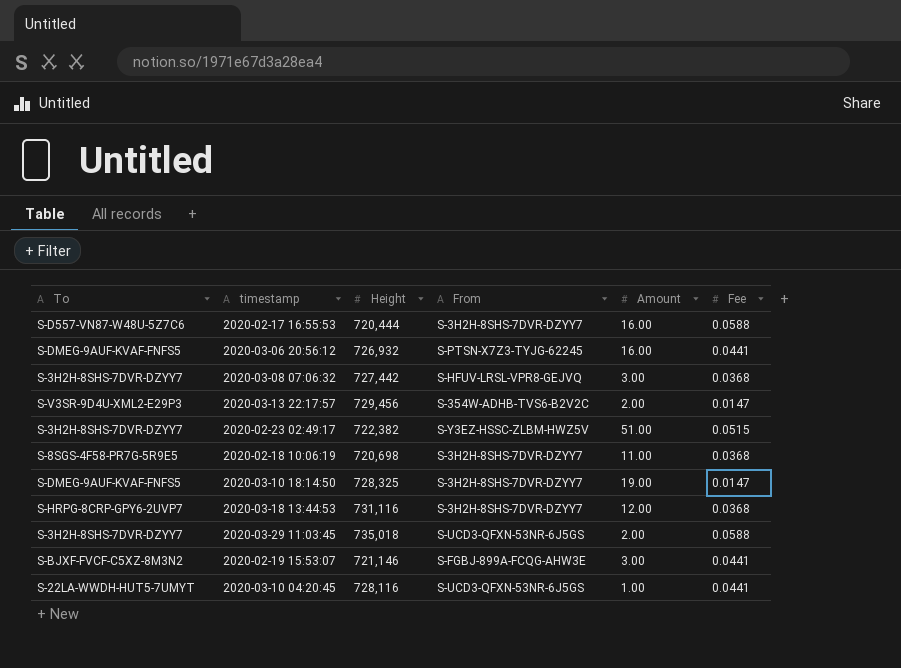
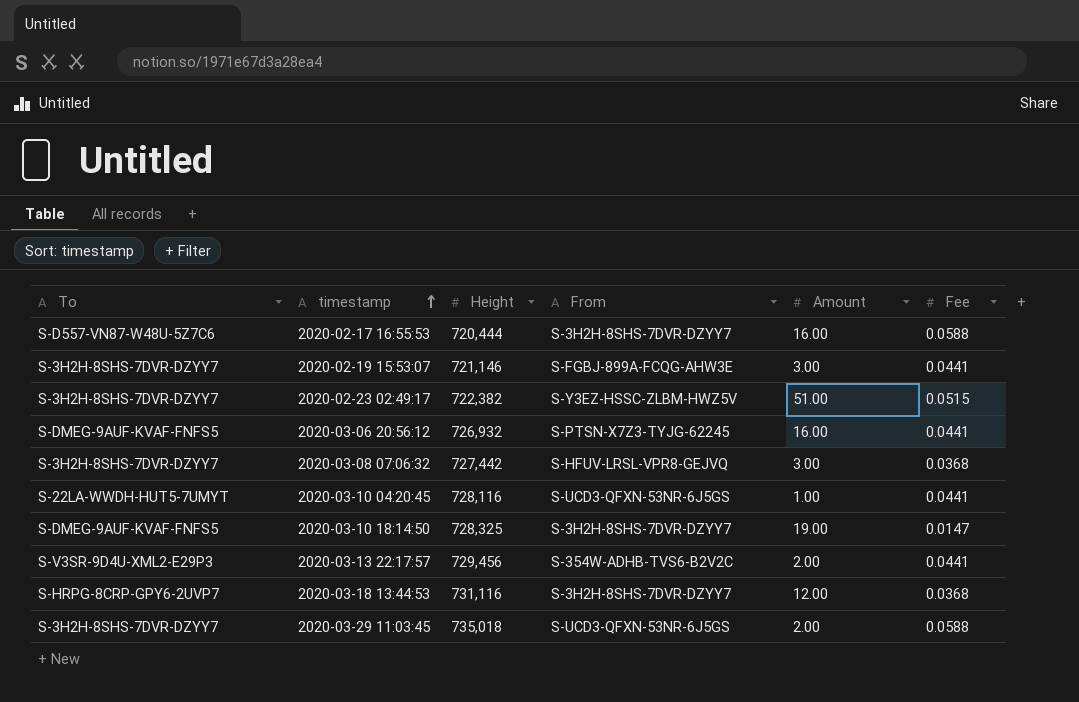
row order: none -> timestamp ascending
row 2020-02-18 10:06:19: S-8SGS-4F58-PR7G-5R9E5 | 720,698 | S-3H2H-8SHS-7DVR-DZYY7 | 11.00 | 0.0368 -> none
2020-02-19 15:53:07 | To: S-BJXF-FVCF-C5XZ-8M3N2 -> S-3H2H-8SHS-7DVR-DZYY7
2020-03-13 22:17:57 | Fee: 0.0147 -> 0.0441

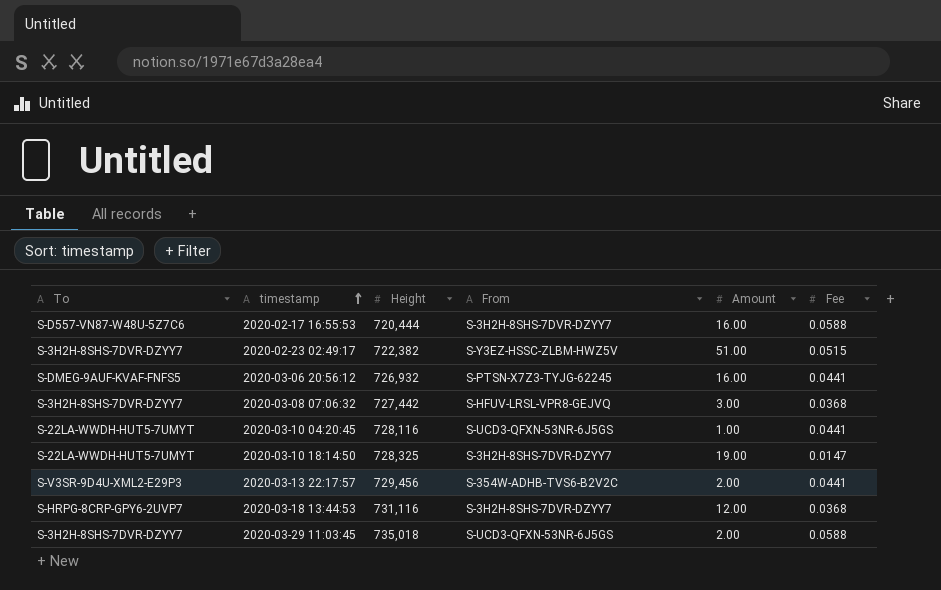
row 2020-02-19 15:53:07: S-3H2H-8SHS-7DVR-DZYY7 | 721,146 | S-FGBJ-899A-FCQG-AHW3E | 3.00 | 0.0441 -> none
2020-03-10 18:14:50 | To: S-DMEG-9AUF-KVAF-FNFS5 -> S-22LA-WWDH-HUT5-7UMYT

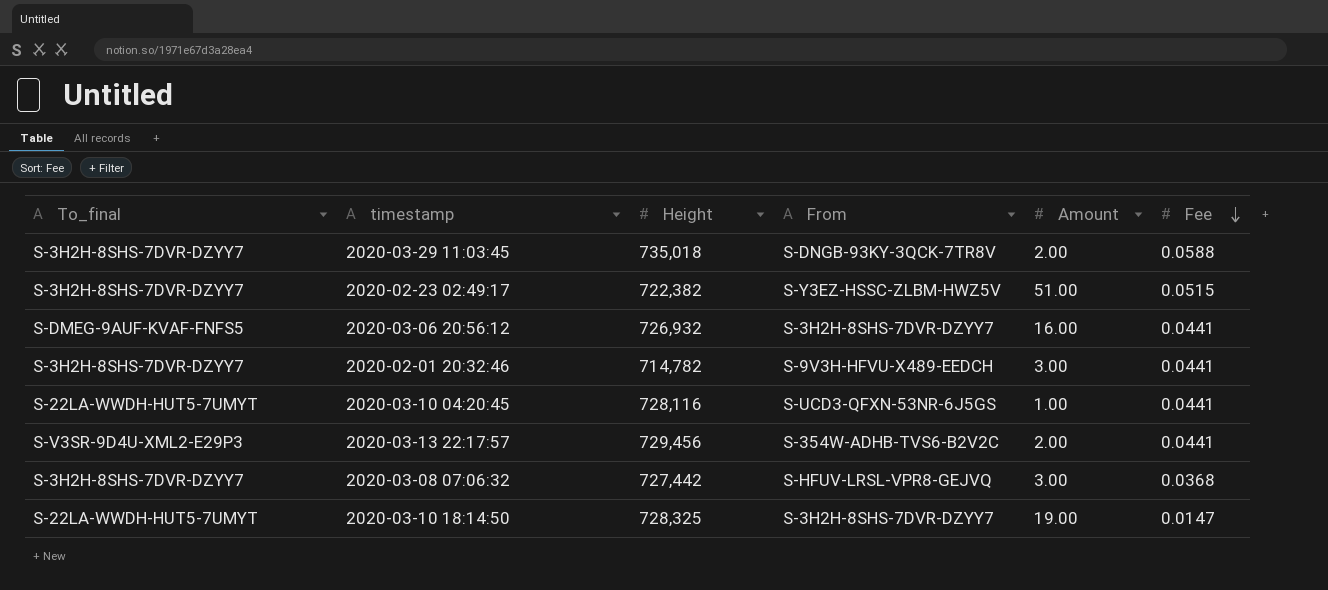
row order: timestamp ascending -> Fee descending
column name: To -> To_final
row 2020-02-17 16:55:53: S-D557-VN87-W48U-5Z7C6 | 720,444 | S-3H2H-8SHS-7DVR-DZYY7 | 16.00 | 0.0588 -> none
row 2020-03-18 13:44:53: S-HRPG-8CRP-GPY6-2UVP7 | 731,116 | S-3H2H-8SHS-7DVR-DZYY7 | 12.00 | 0.0368 -> none
2020-03-29 11:03:45 | From: S-UCD3-QFXN-53NR-6J5GS -> S-DNGB-93KY-3QCK-7TR8V
2020-03-06 20:56:12 | From: S-PTSN-X7Z3-TYJG-62245 -> S-3H2H-8SHS-7DVR-DZYY7
row 2020-02-01 20:32:46: none -> S-3H2H-8SHS-7DVR-DZYY7 | 714,782 | S-9V3H-HFVU-X489-EEDCH | 3.00 | 0.0441

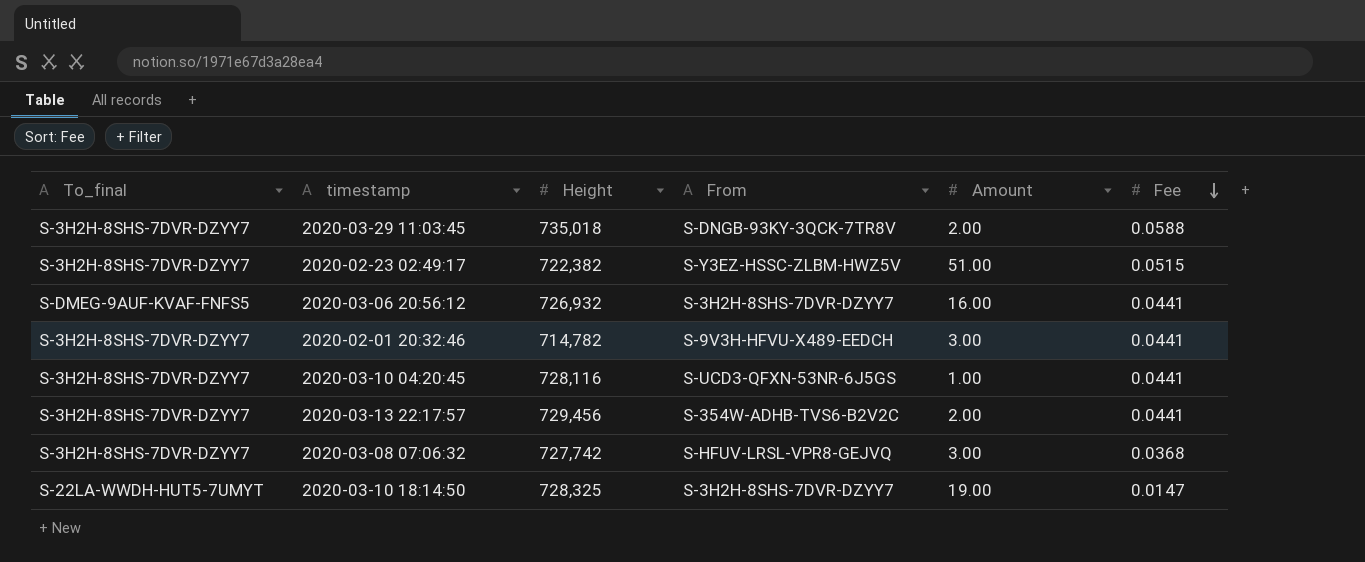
2020-03-10 04:20:45 | To_final: S-22LA-WWDH-HUT5-7UMYT -> S-3H2H-8SHS-7DVR-DZYY7
2020-03-13 22:17:57 | To_final: S-V3SR-9D4U-XML2-E29P3 -> S-3H2H-8SHS-7DVR-DZYY7
2020-03-08 07:06:32 | Height: 727,442 -> 727,742

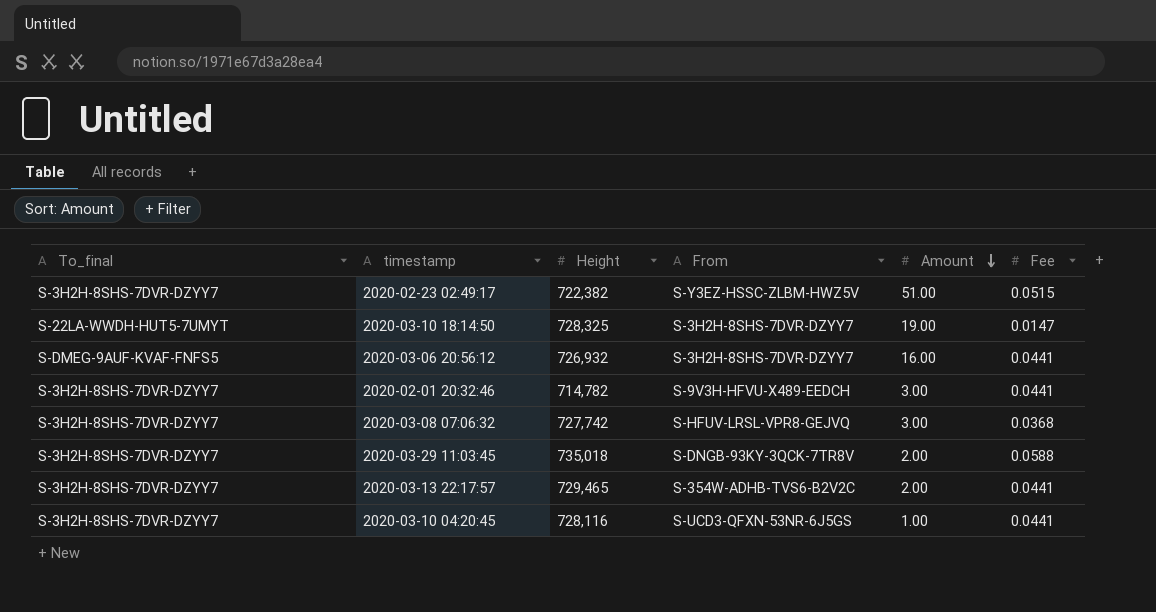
row order: Fee descending -> Amount descending
2020-03-13 22:17:57 | Height: 729,456 -> 729,465

